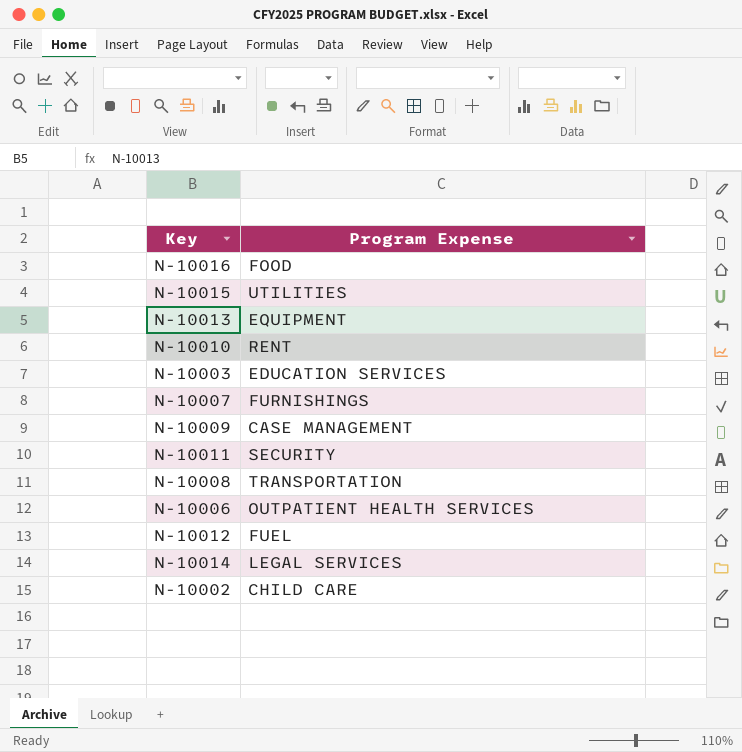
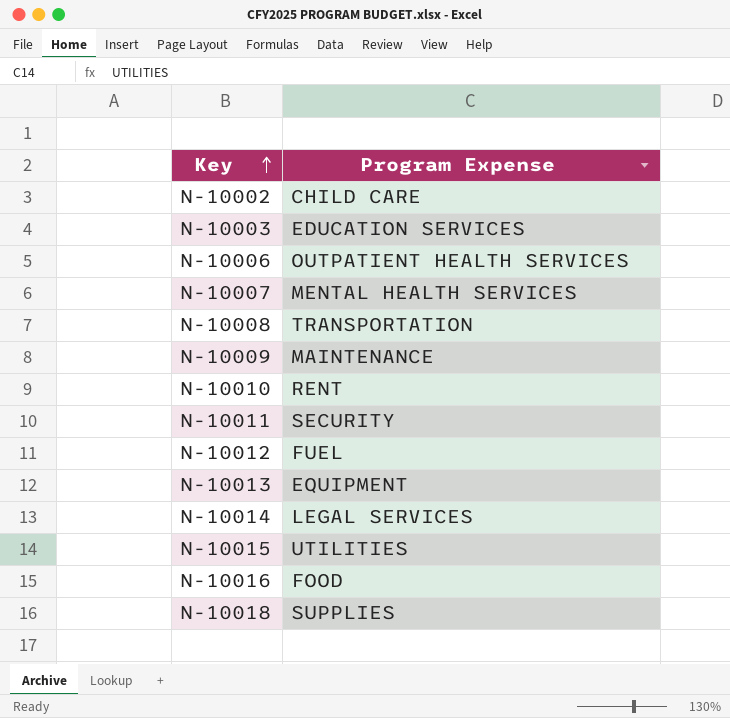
row order: none -> Key ascending
N-10007 | Program Expense: FURNISHINGS -> MENTAL HEALTH SERVICES
N-10009 | Program Expense: CASE MANAGEMENT -> MAINTENANCE
row N-10018: none -> SUPPLIES

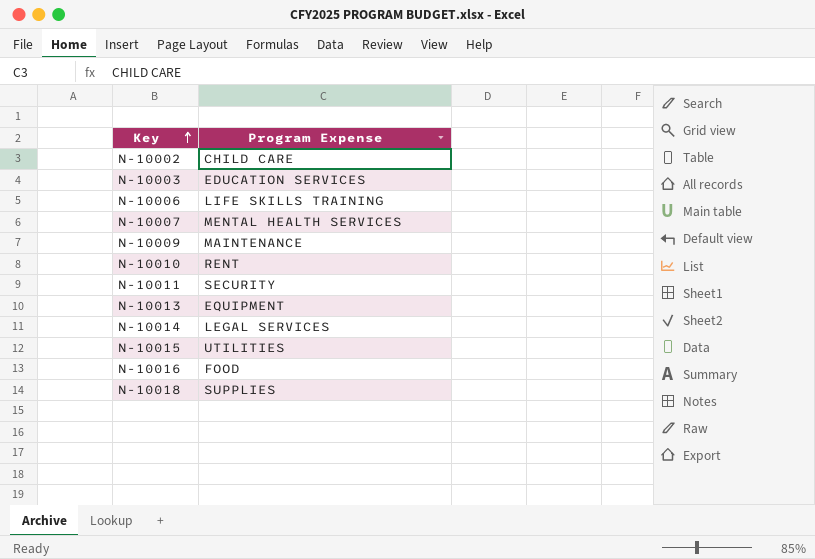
row N-10008: TRANSPORTATION -> none
row N-10012: FUEL -> none
N-10006 | Program Expense: OUTPATIENT HEALTH SERVICES -> LIFE SKILLS TRAINING

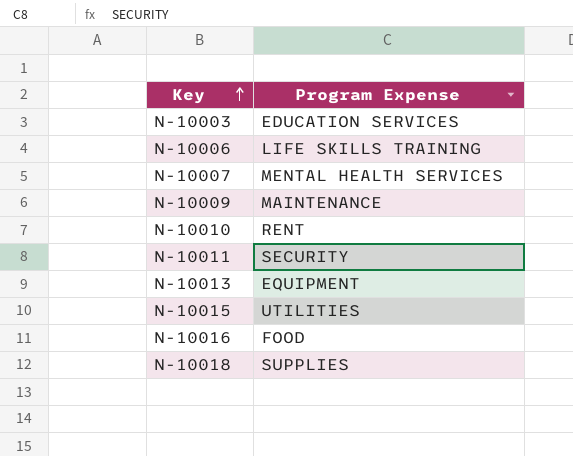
row N-10002: CHILD CARE -> none
row N-10014: LEGAL SERVICES -> none

